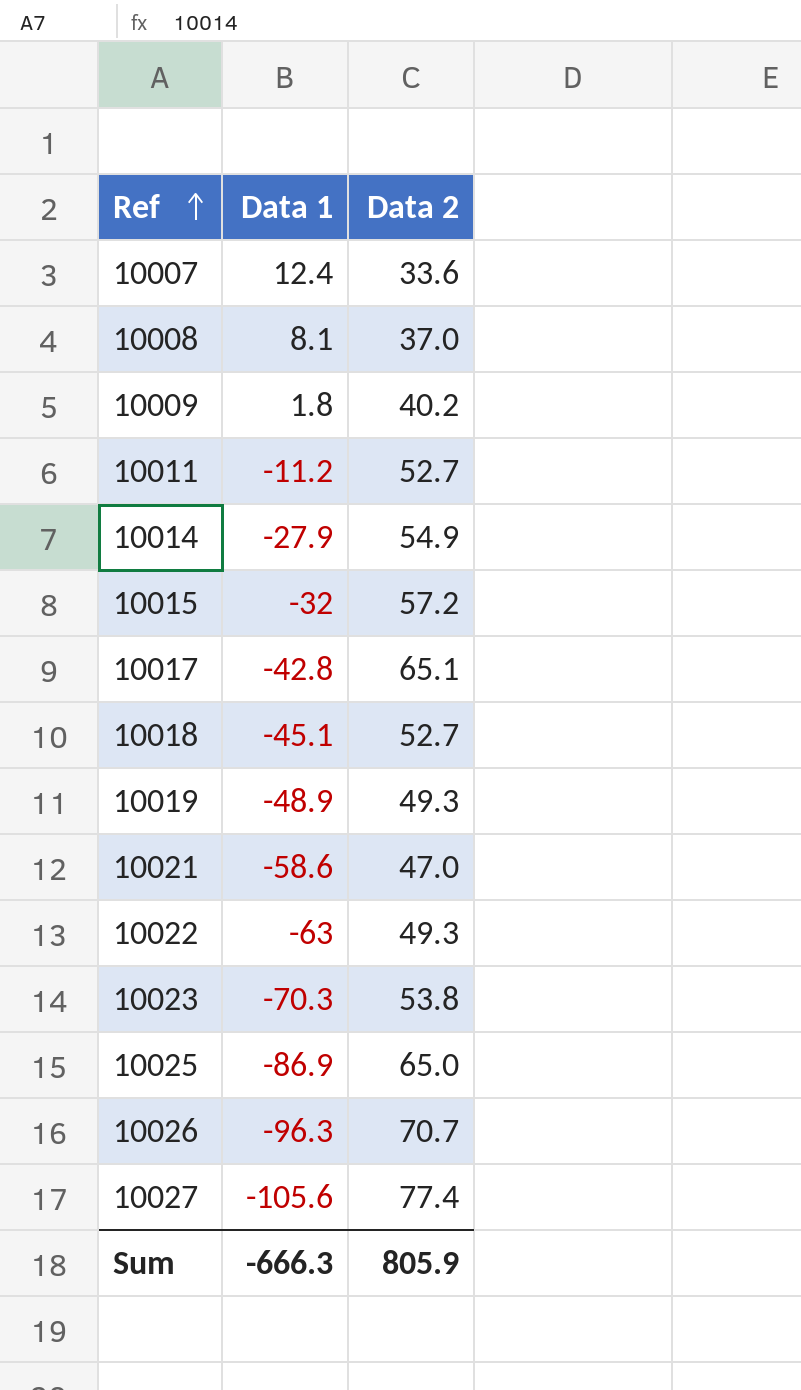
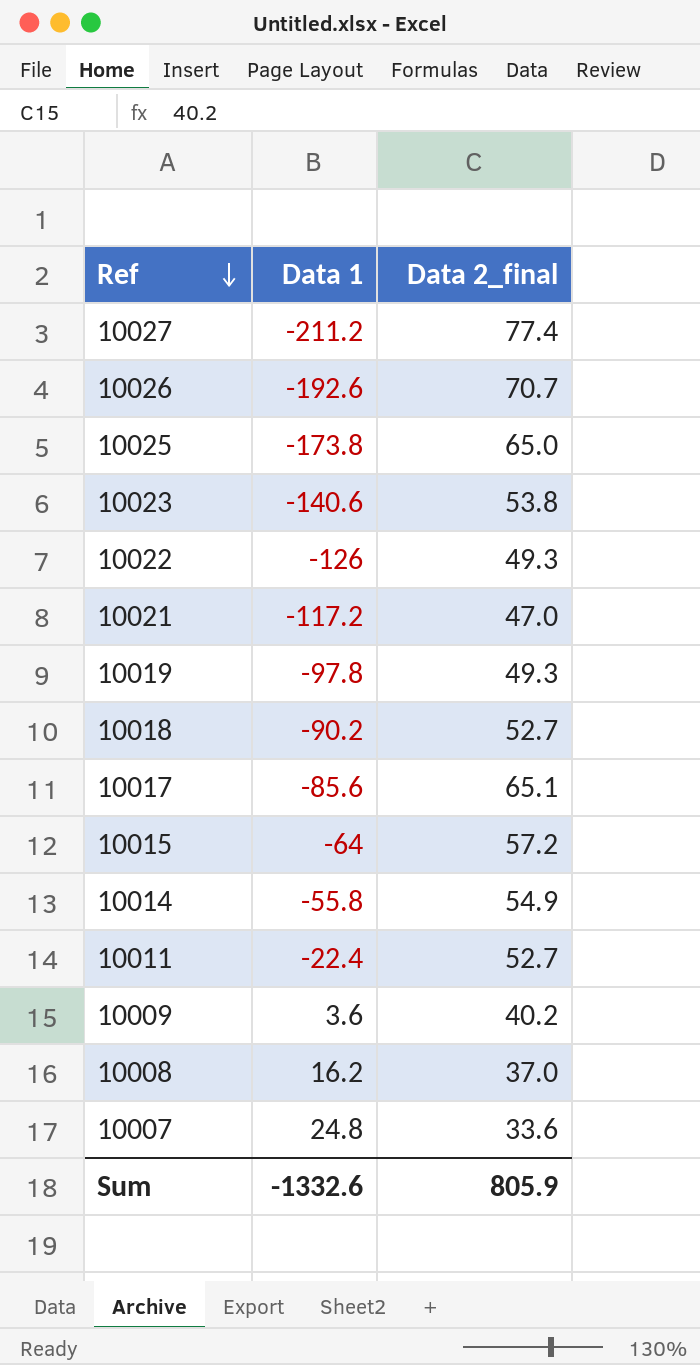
row order: Ref ascending -> Ref descending
column name: Data 2 -> Data 2_final
10027 | Data 1: -105.6 -> -211.2
10026 | Data 1: -96.3 -> -192.6
10025 | Data 1: -86.9 -> -173.8
10023 | Data 1: -70.3 -> -140.6
10022 | Data 1: -63 -> -126
10021 | Data 1: -58.6 -> -117.2
10019 | Data 1: -48.9 -> -97.8
10018 | Data 1: -45.1 -> -90.2
10017 | Data 1: -42.8 -> -85.6
10015 | Data 1: -32 -> -64
10014 | Data 1: -27.9 -> -55.8
10011 | Data 1: -11.2 -> -22.4
10009 | Data 1: 1.8 -> 3.6
10008 | Data 1: 8.1 -> 16.2
10007 | Data 1: 12.4 -> 24.8
Sum | Data 1: -666.3 -> -1332.6

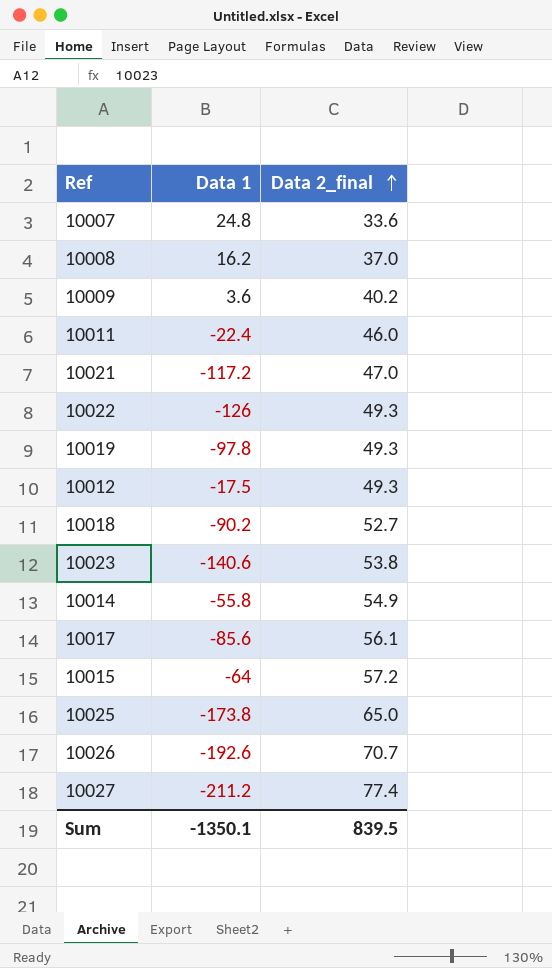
row order: Ref descending -> Data 2_final ascending
10011 | Data 2_final: 52.7 -> 46.0
row 10012: none -> -17.5 | 49.3
10017 | Data 2_final: 65.1 -> 56.1
Sum | Data 1: -1332.6 -> -1350.1
Sum | Data 2_final: 805.9 -> 839.5

